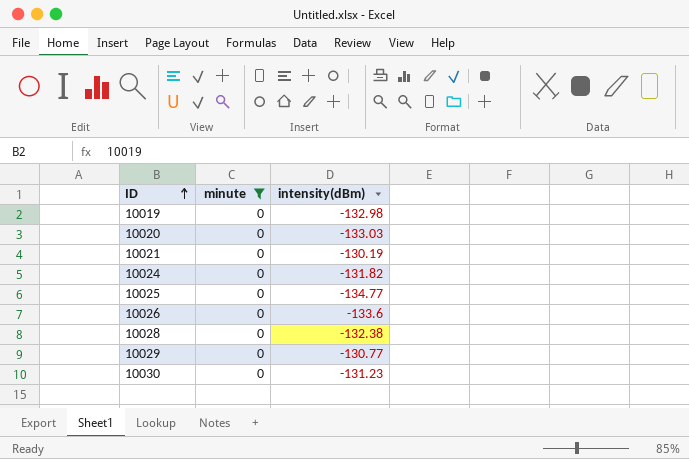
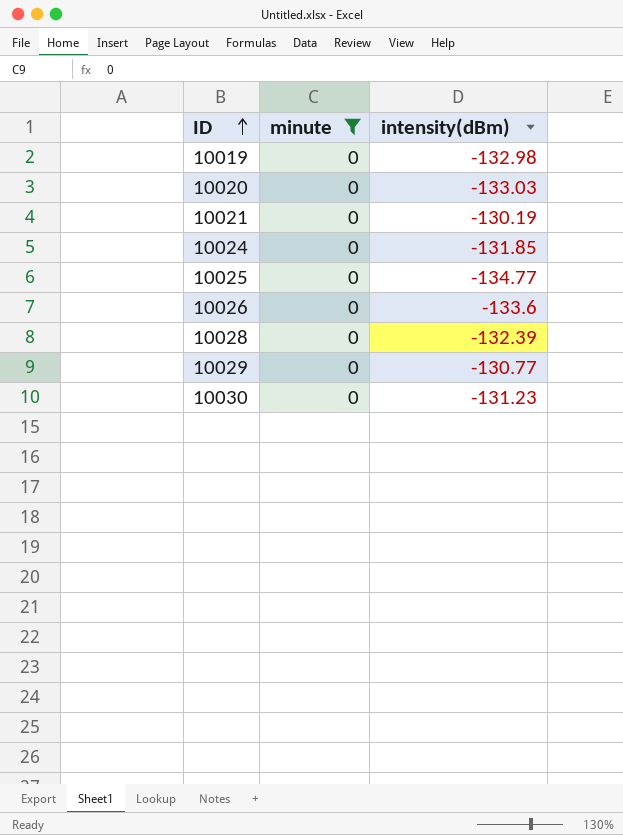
10024 | intensity(dBm): -131.82 -> -131.85
10028 | intensity(dBm): -132.38 -> -132.39

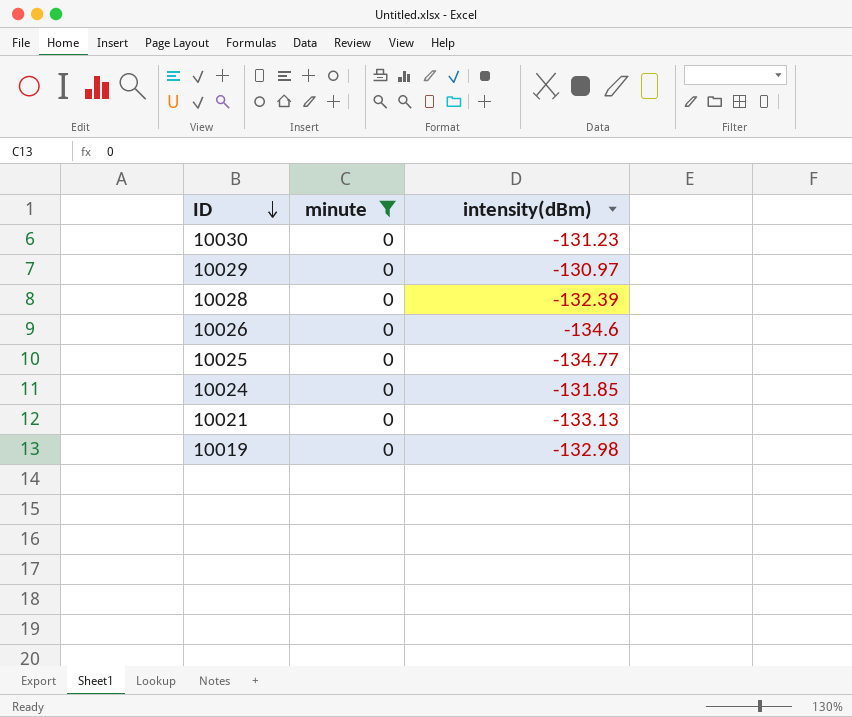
row order: ID ascending -> ID descending
row 10020: 0 | -133.03 -> none
10029 | intensity(dBm): -130.77 -> -130.97
10026 | intensity(dBm): -133.6 -> -134.6
10021 | intensity(dBm): -130.19 -> -133.13

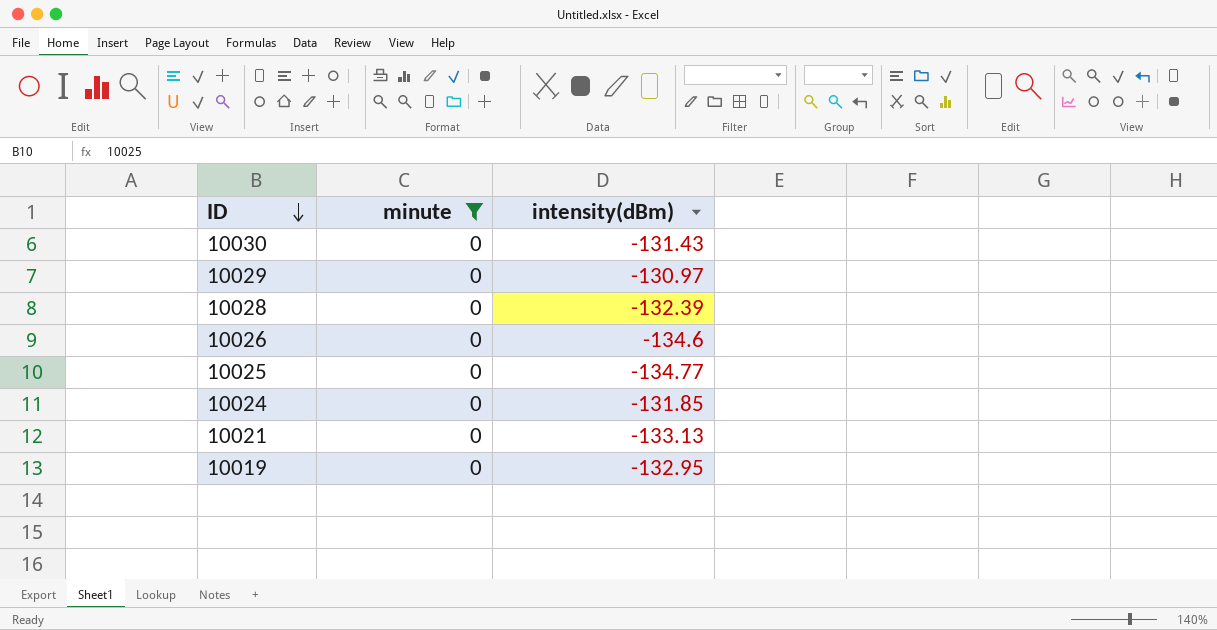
10030 | intensity(dBm): -131.23 -> -131.43
10019 | intensity(dBm): -132.98 -> -132.95

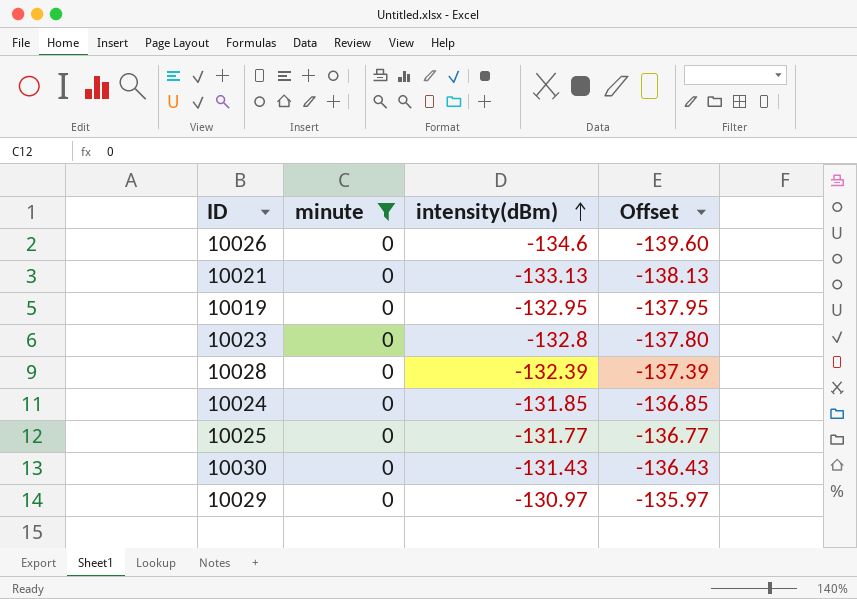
row order: ID descending -> intensity(dBm) ascending
column Offset | formula: none -> [intensity(dBm)] - 5
row 10023: none -> 0 | -132.8 | -137.80
10025 | intensity(dBm): -134.77 -> -131.77

